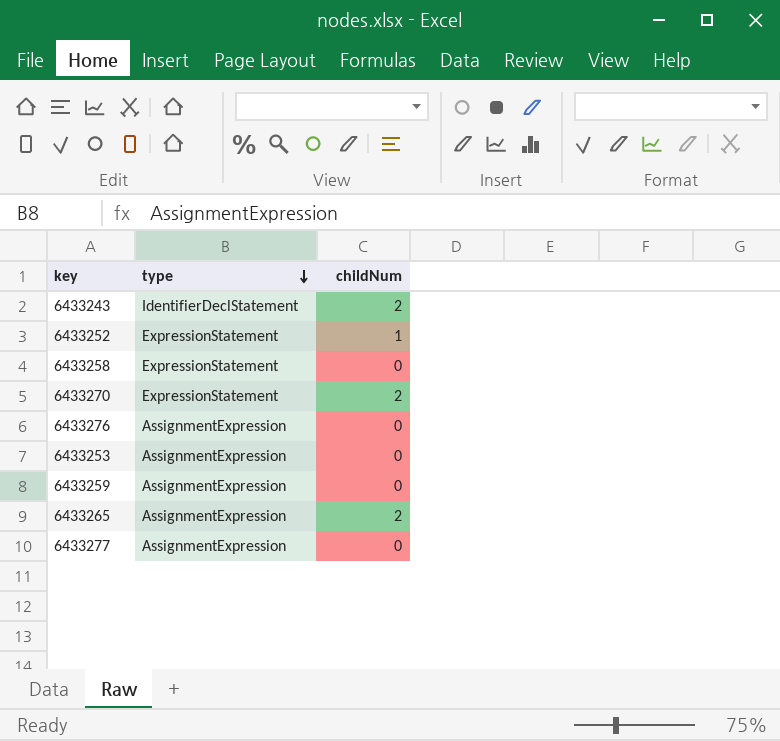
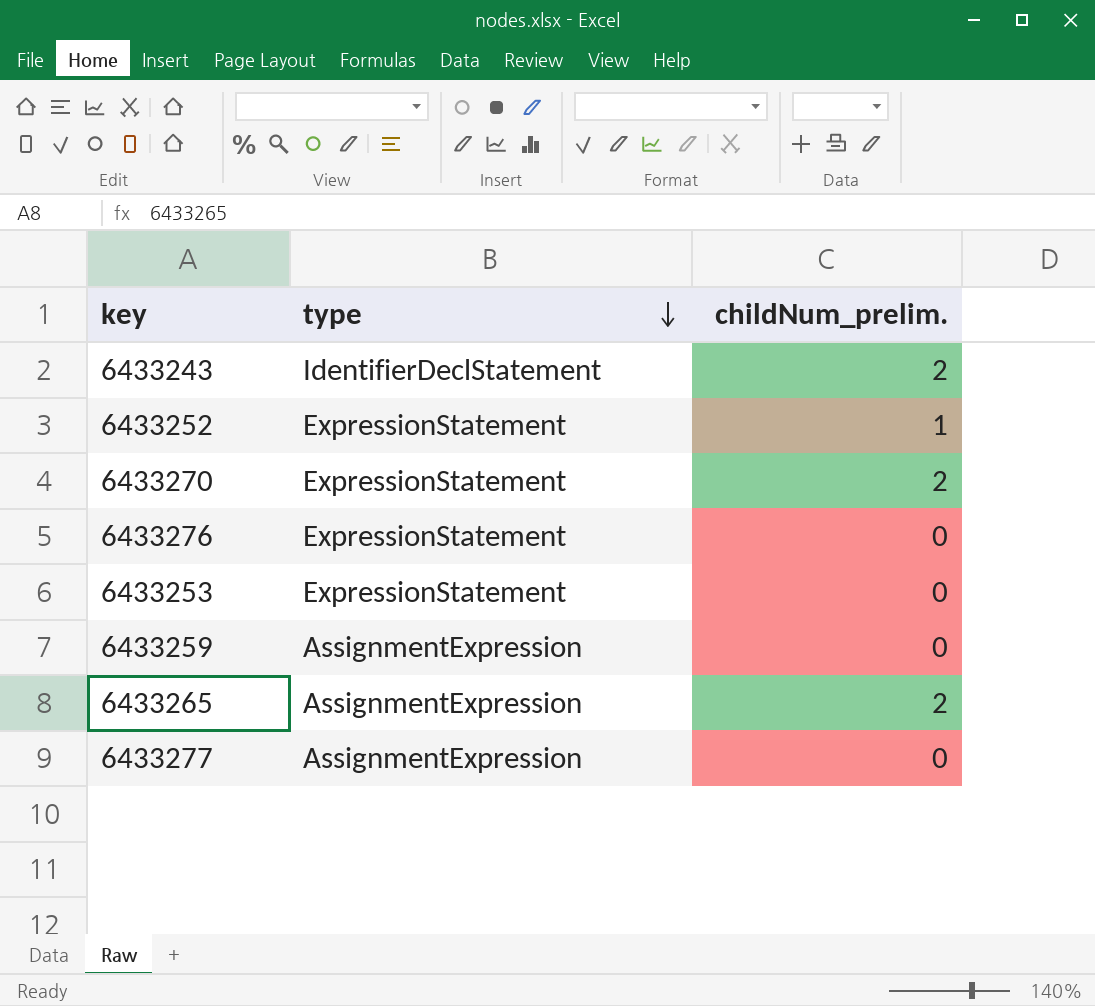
column name: childNum -> childNum_prelim.
row 6433258: ExpressionStatement | 0 -> none
6433276 | type: AssignmentExpression -> ExpressionStatement
6433253 | type: AssignmentExpression -> ExpressionStatement

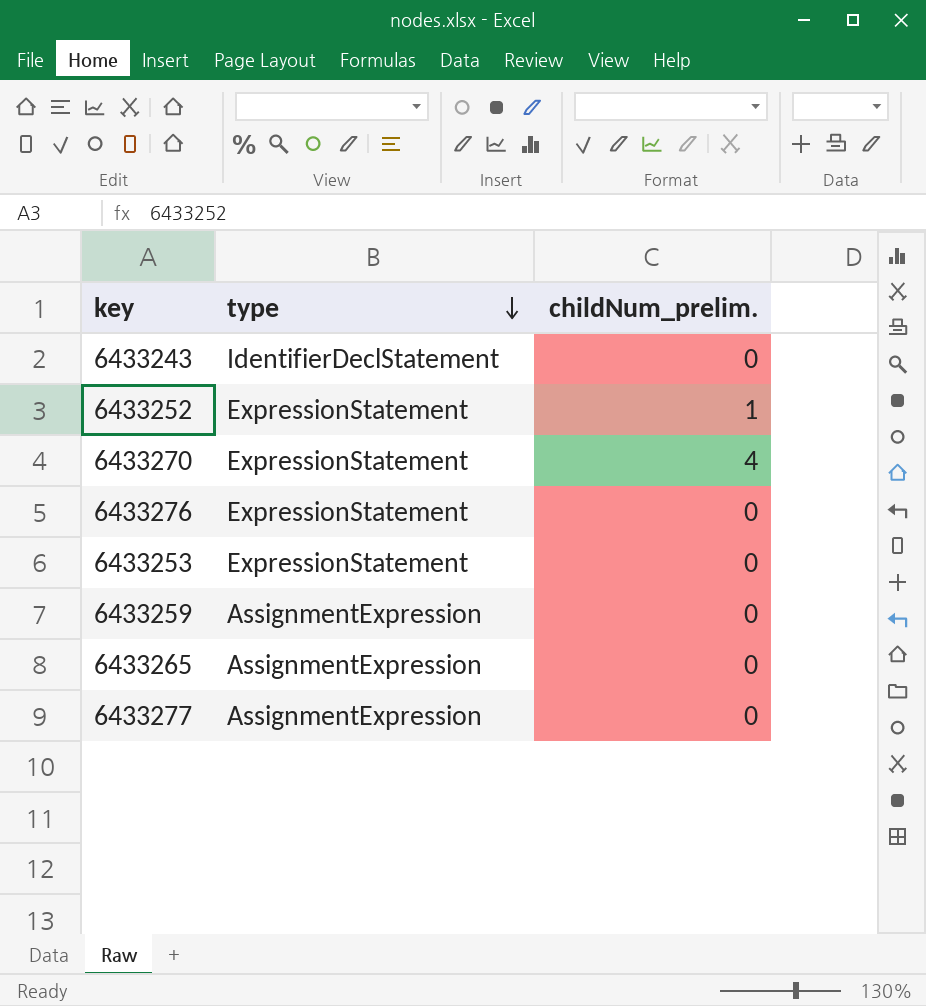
6433243 | childNum_prelim.: 2 -> 0
6433270 | childNum_prelim.: 2 -> 4
6433265 | childNum_prelim.: 2 -> 0

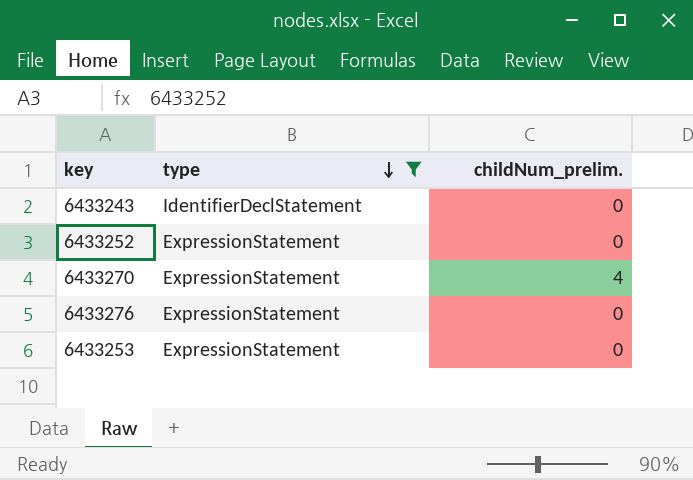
filter: none -> type != AssignmentExpression
6433252 | childNum_prelim.: 1 -> 0

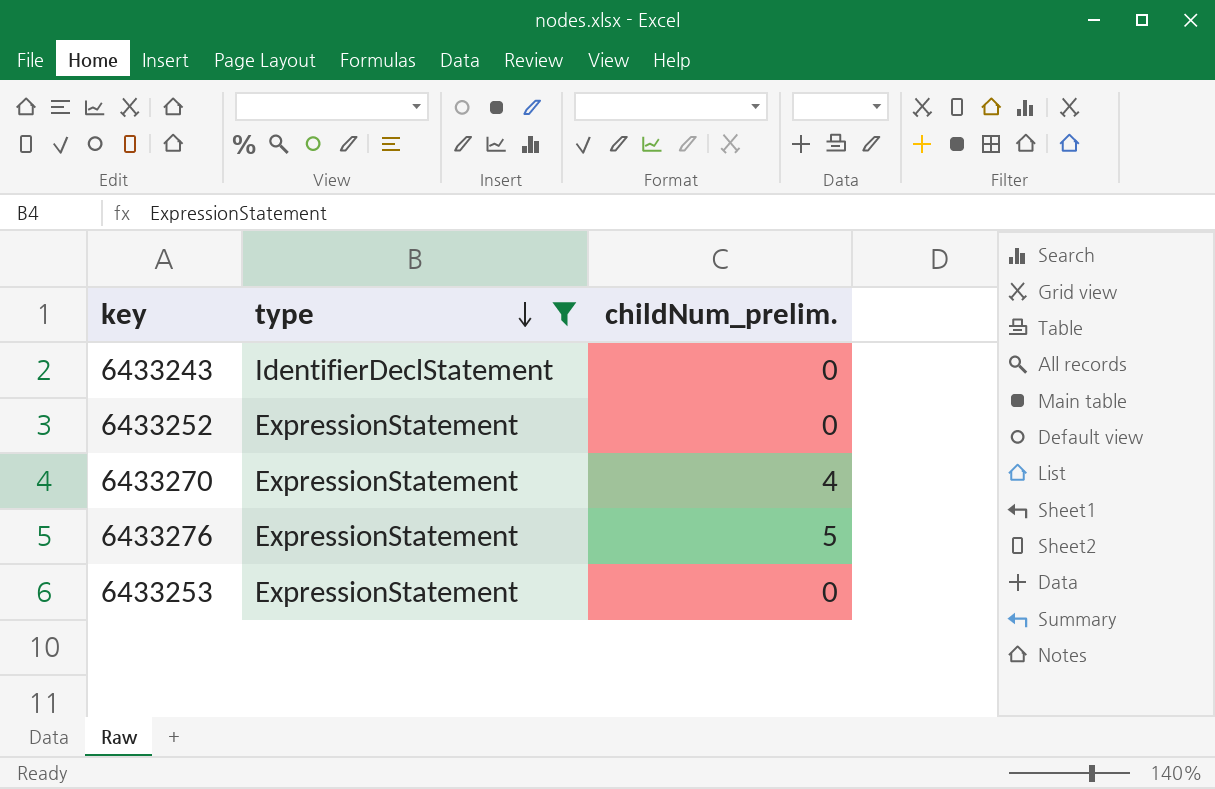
6433276 | childNum_prelim.: 0 -> 5

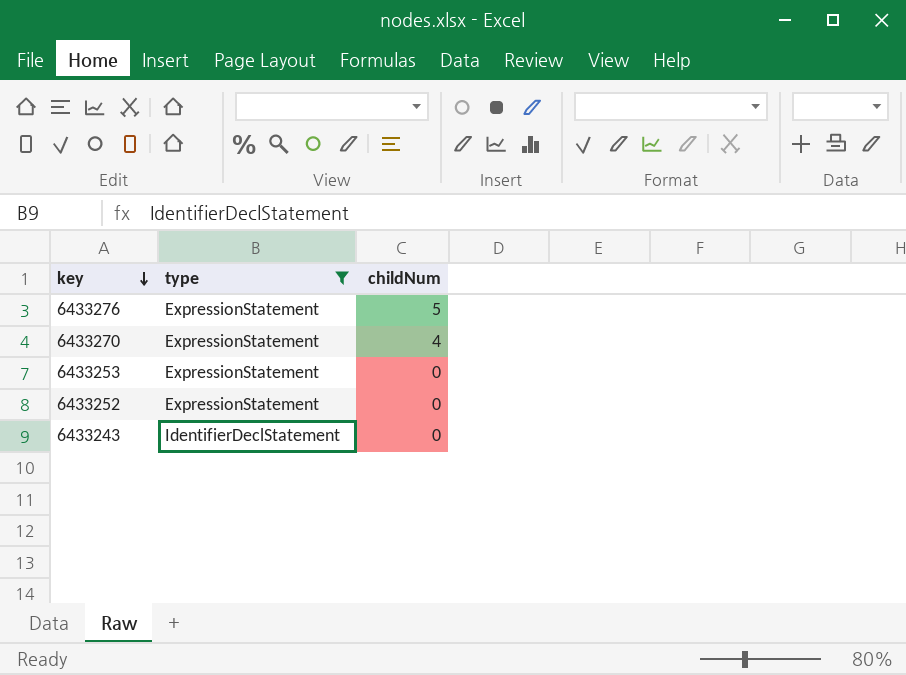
row order: type descending -> key descending
column name: childNum_prelim. -> childNum

